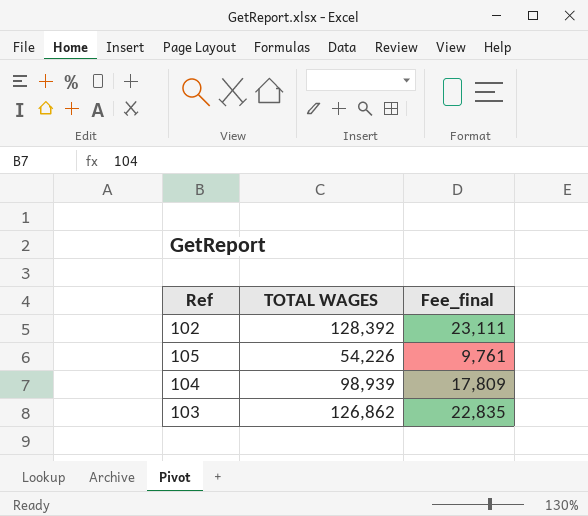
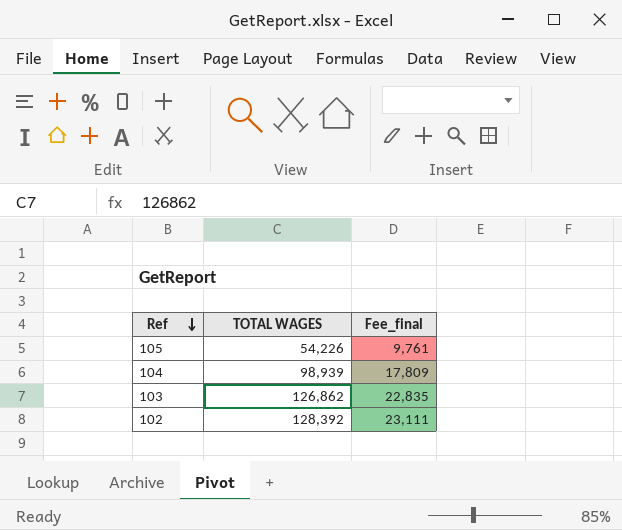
row order: none -> Ref descending

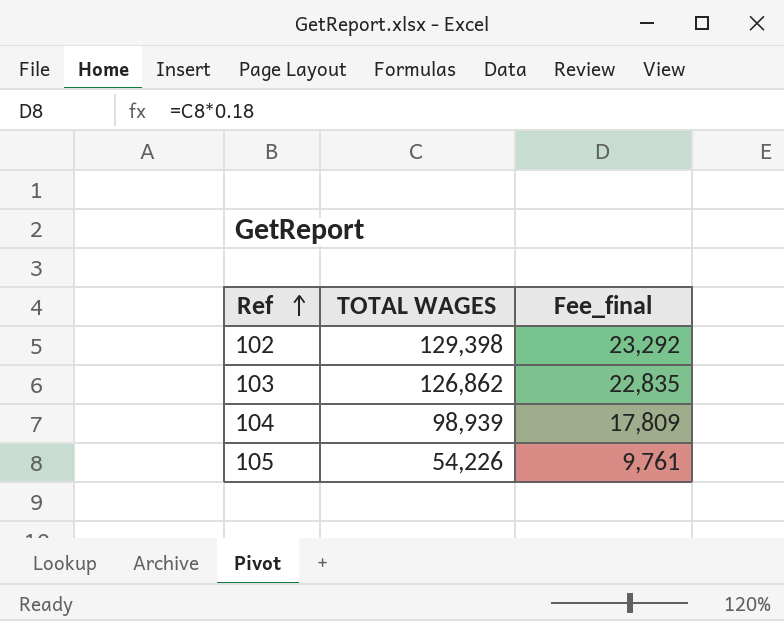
row order: Ref descending -> Ref ascending
102 | TOTAL WAGES: 128,392 -> 129,398
102 | Fee_final: 23,111 -> 23,292

